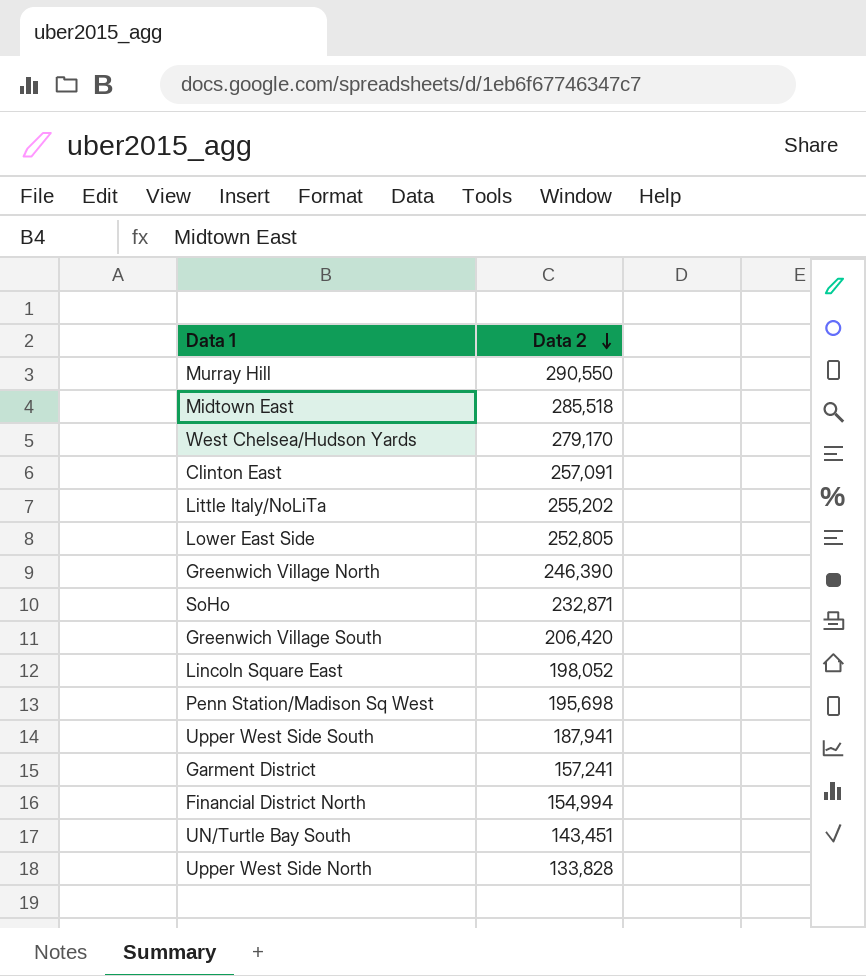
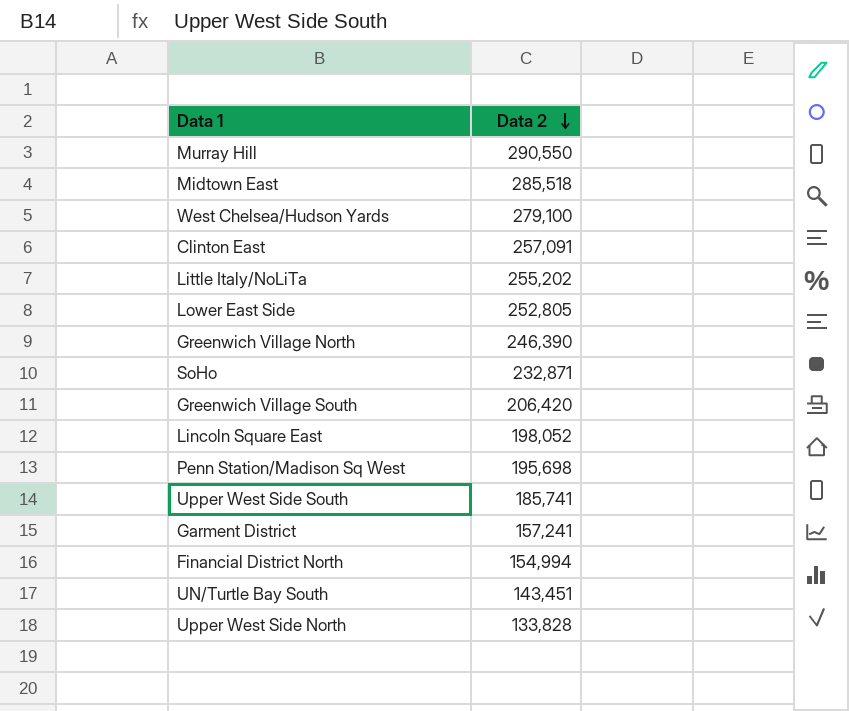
West Chelsea/Hudson Yards | Data 2: 279,170 -> 279,100
Upper West Side South | Data 2: 187,941 -> 185,741

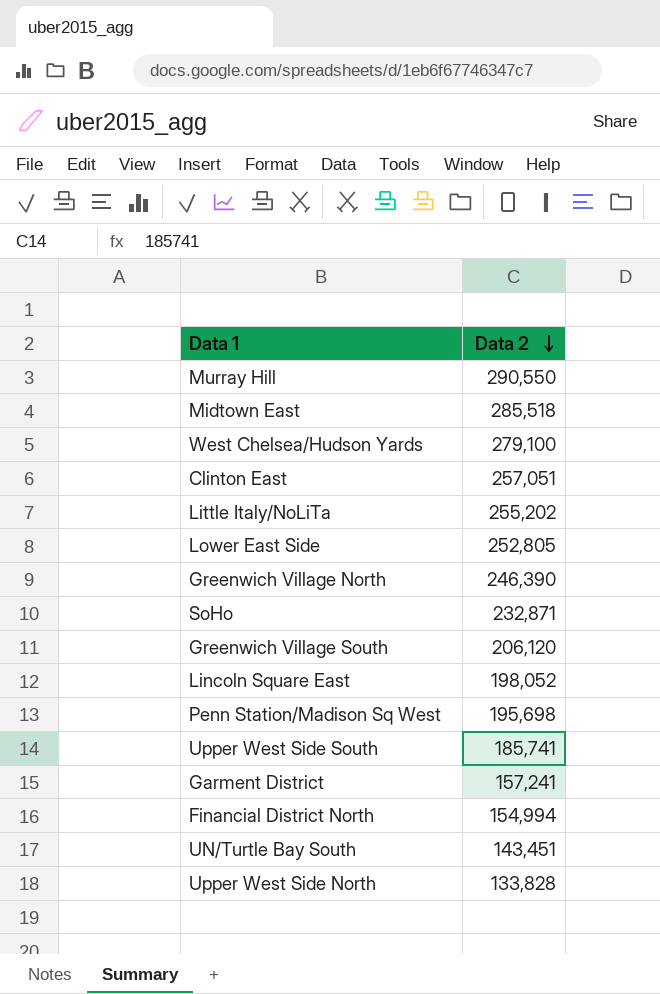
Clinton East | Data 2: 257,091 -> 257,051
Greenwich Village South | Data 2: 206,420 -> 206,120

